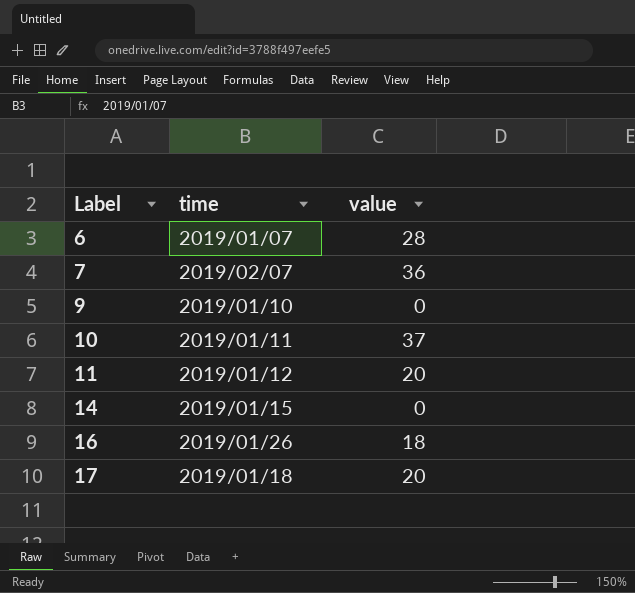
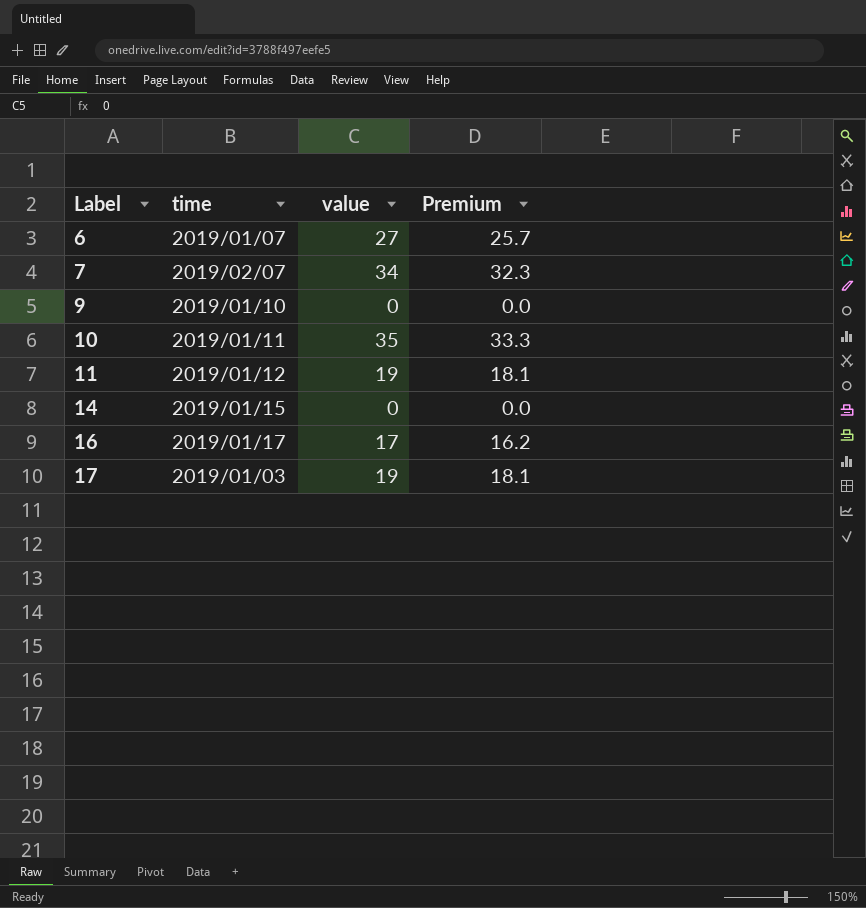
column Premium | formula: none -> [value] * 0.95
6 | value: 28 -> 27
7 | value: 36 -> 34
10 | value: 37 -> 35
11 | value: 20 -> 19
16 | time: 2019/01/26 -> 2019/01/17
16 | value: 18 -> 17
17 | time: 2019/01/18 -> 2019/01/03
17 | value: 20 -> 19

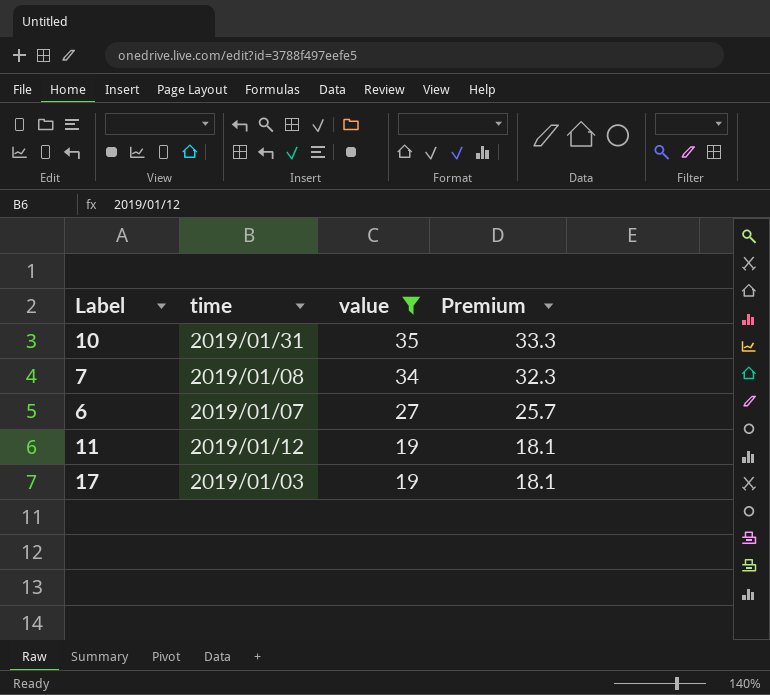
filter: none -> value >= 19
row order: Label ascending -> value descending
10 | time: 2019/01/11 -> 2019/01/31
7 | time: 2019/02/07 -> 2019/01/08

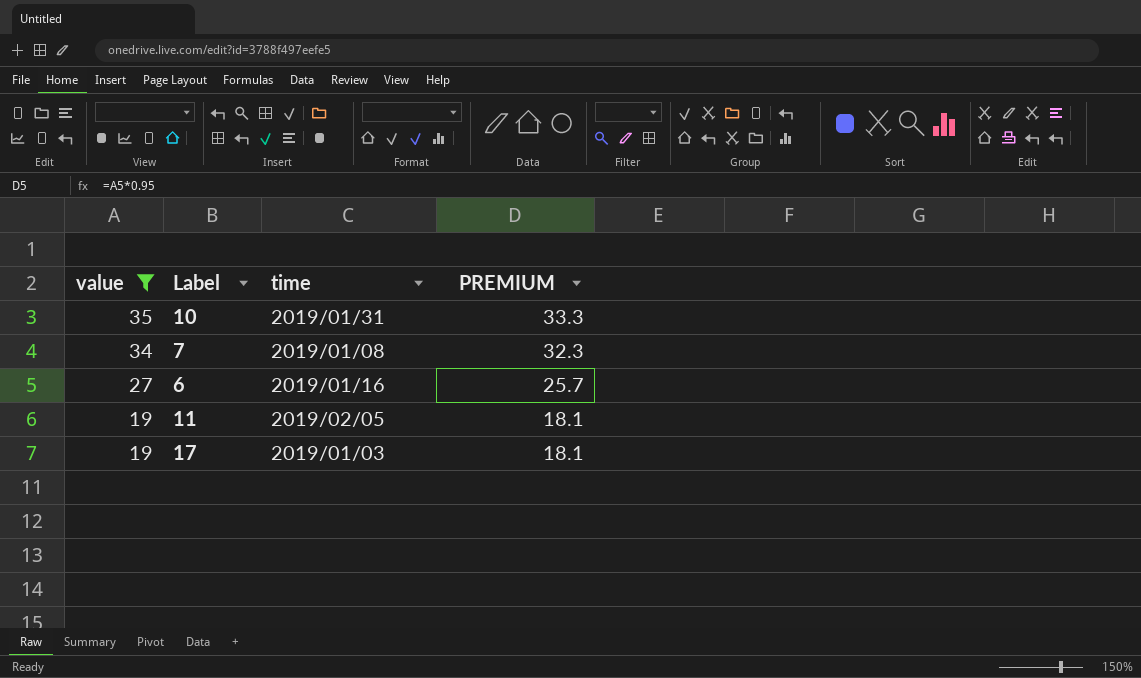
column value | position: 3 -> 1
column name: Premium -> PREMIUM
6 | time: 2019/01/07 -> 2019/01/16
11 | time: 2019/01/12 -> 2019/02/05

